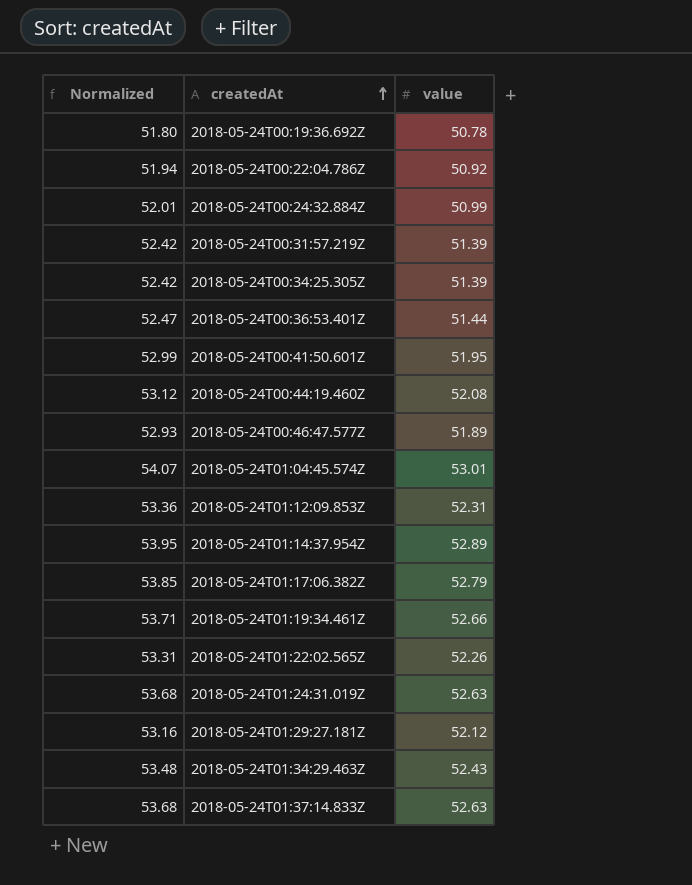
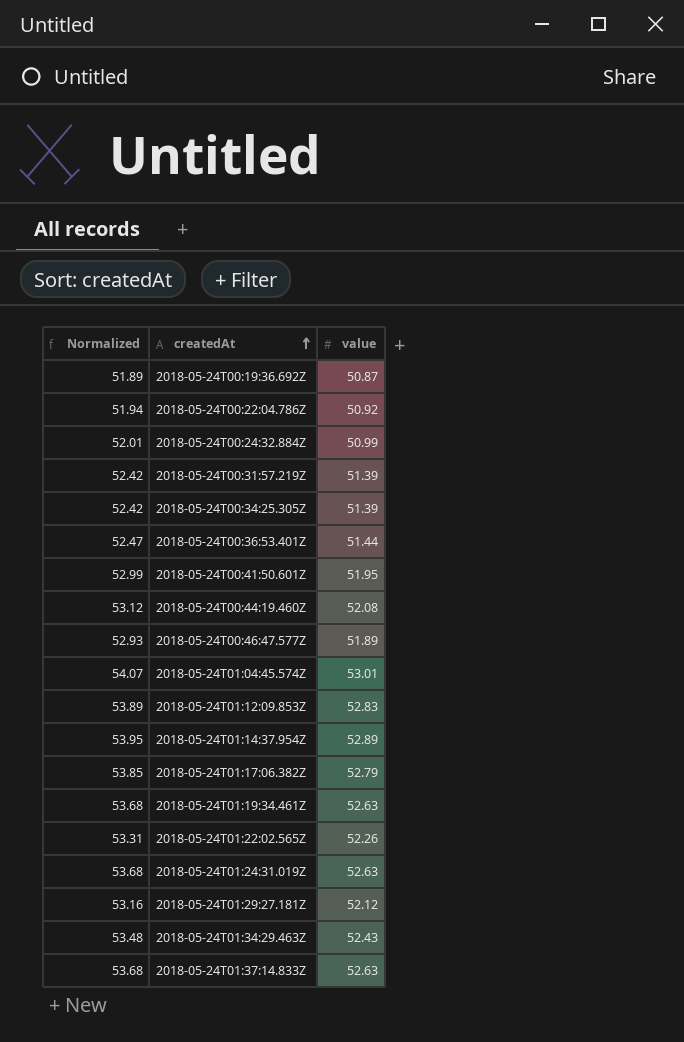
2018-05-24T00:19:36.692Z | Normalized: 51.80 -> 51.89
2018-05-24T00:19:36.692Z | value: 50.78 -> 50.87
2018-05-24T01:12:09.853Z | Normalized: 53.36 -> 53.89
2018-05-24T01:12:09.853Z | value: 52.31 -> 52.83
2018-05-24T01:19:34.461Z | Normalized: 53.71 -> 53.68
2018-05-24T01:19:34.461Z | value: 52.66 -> 52.63

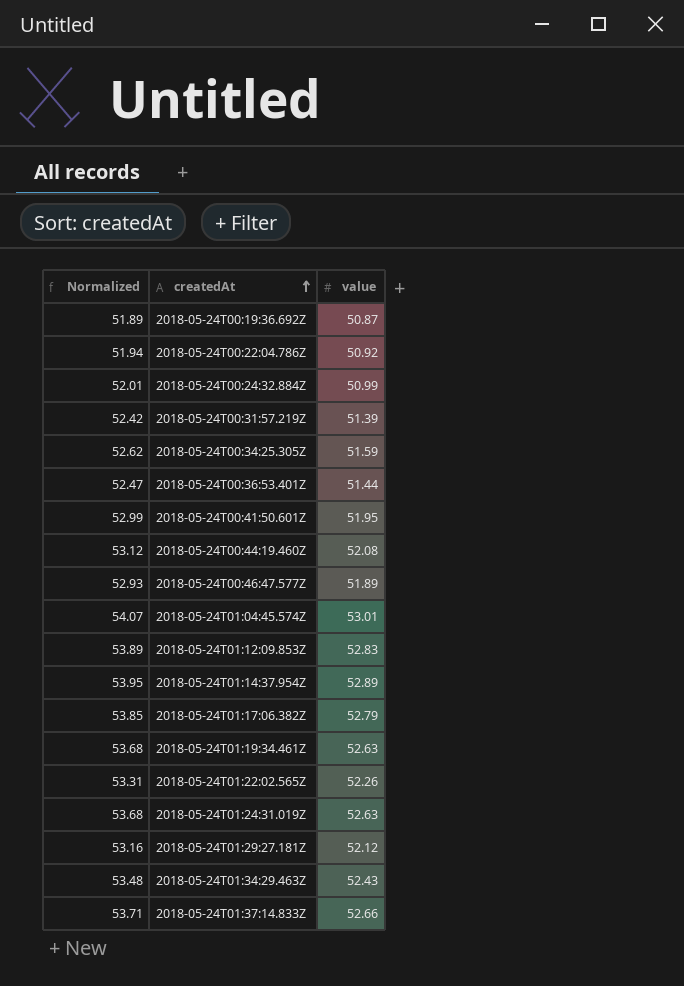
2018-05-24T00:34:25.305Z | Normalized: 52.42 -> 52.62
2018-05-24T00:34:25.305Z | value: 51.39 -> 51.59
2018-05-24T01:37:14.833Z | Normalized: 53.68 -> 53.71
2018-05-24T01:37:14.833Z | value: 52.63 -> 52.66

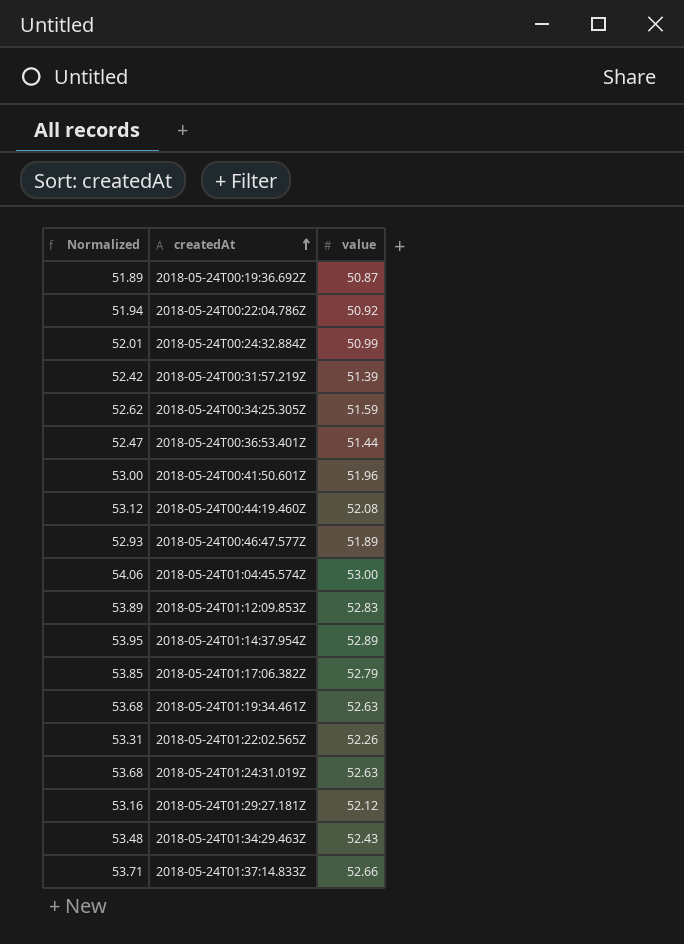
2018-05-24T00:41:50.601Z | Normalized: 52.99 -> 53.00
2018-05-24T00:41:50.601Z | value: 51.95 -> 51.96
2018-05-24T01:04:45.574Z | Normalized: 54.07 -> 54.06
2018-05-24T01:04:45.574Z | value: 53.01 -> 53.00

